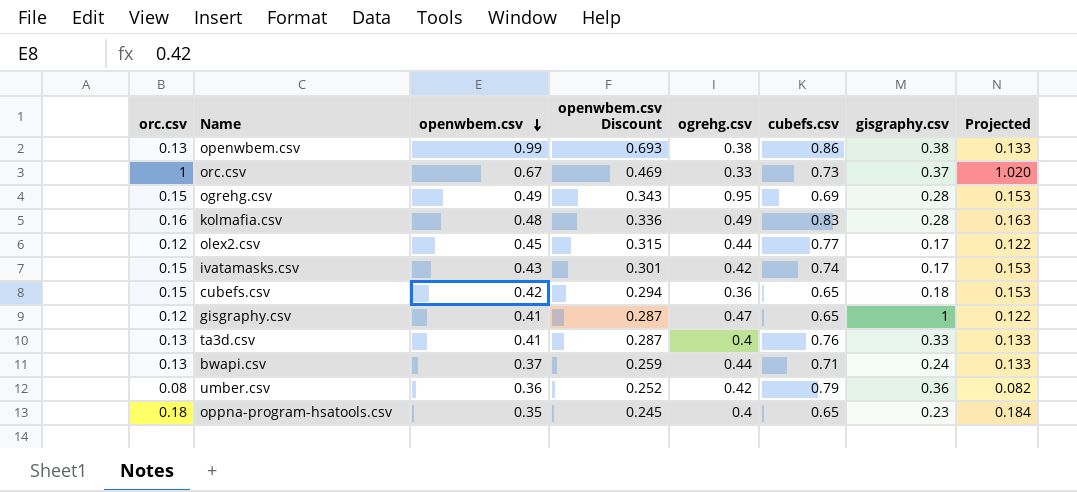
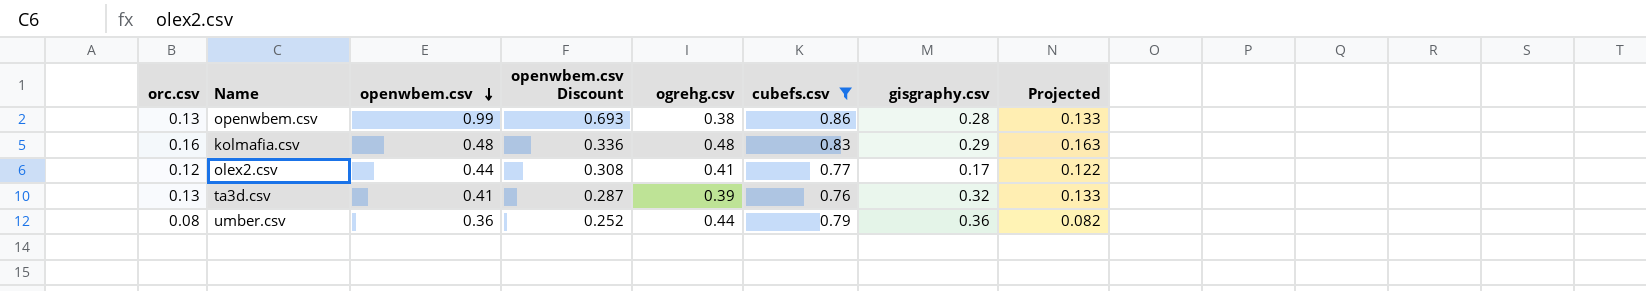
filter: none -> cubefs.csv >= 0.76
openwbem.csv | gisgraphy.csv: 0.38 -> 0.28
kolmafia.csv | ogrehg.csv: 0.49 -> 0.48
kolmafia.csv | gisgraphy.csv: 0.28 -> 0.29
olex2.csv | openwbem.csv: 0.45 -> 0.44
olex2.csv | openwbem.csv Discount: 0.315 -> 0.308
olex2.csv | ogrehg.csv: 0.44 -> 0.41
ta3d.csv | ogrehg.csv: 0.4 -> 0.39
ta3d.csv | gisgraphy.csv: 0.33 -> 0.32
umber.csv | ogrehg.csv: 0.42 -> 0.44

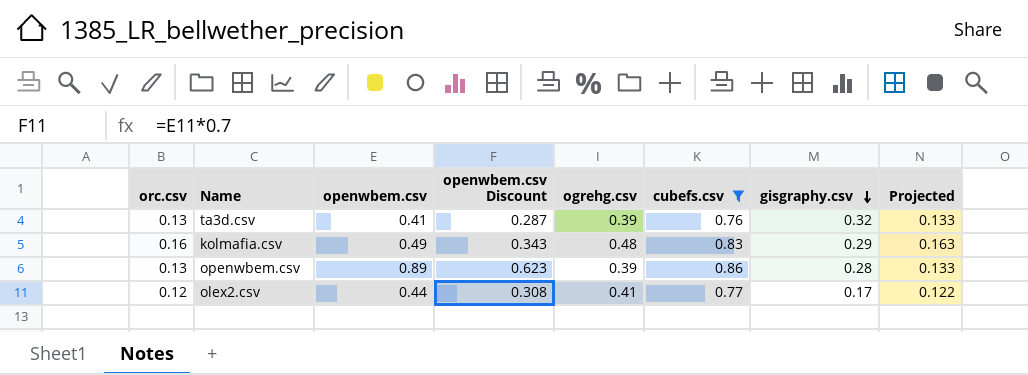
row order: openwbem.csv descending -> gisgraphy.csv descending
row umber.csv: 0.08 | 0.36 | 0.252 | 0.44 | 0.79 | 0.36 | 0.082 -> none
kolmafia.csv | openwbem.csv: 0.48 -> 0.49
kolmafia.csv | openwbem.csv Discount: 0.336 -> 0.343
openwbem.csv | openwbem.csv: 0.99 -> 0.89
openwbem.csv | openwbem.csv Discount: 0.693 -> 0.623
openwbem.csv | ogrehg.csv: 0.38 -> 0.39

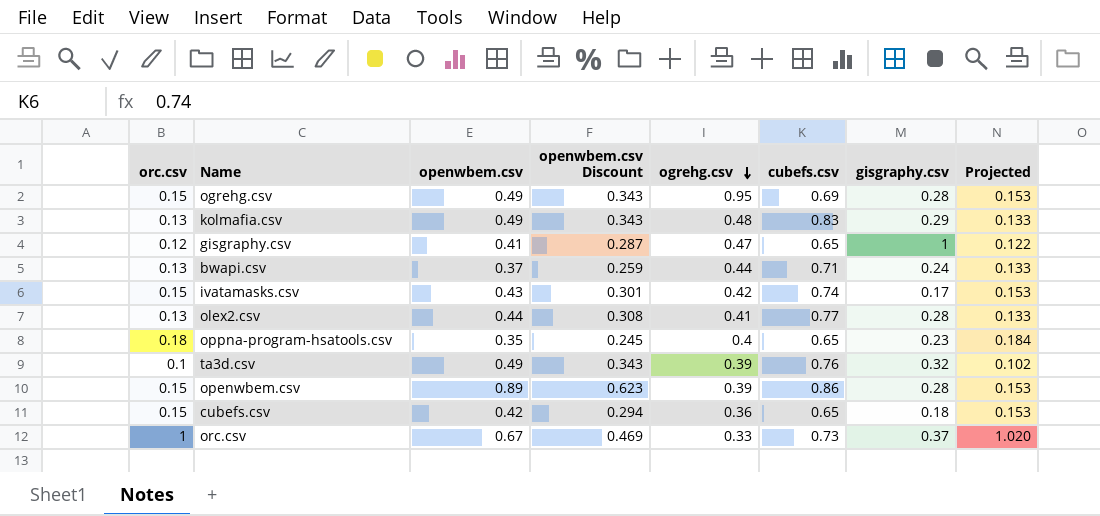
filter: cubefs.csv >= 0.76 -> none
row order: gisgraphy.csv descending -> ogrehg.csv descending
kolmafia.csv | orc.csv: 0.16 -> 0.13
kolmafia.csv | Projected: 0.163 -> 0.133
olex2.csv | orc.csv: 0.12 -> 0.13
olex2.csv | gisgraphy.csv: 0.17 -> 0.28
olex2.csv | Projected: 0.122 -> 0.133
ta3d.csv | orc.csv: 0.13 -> 0.1
ta3d.csv | openwbem.csv: 0.41 -> 0.49
ta3d.csv | openwbem.csv Discount: 0.287 -> 0.343
ta3d.csv | Projected: 0.133 -> 0.102
openwbem.csv | orc.csv: 0.13 -> 0.15
openwbem.csv | Projected: 0.133 -> 0.153

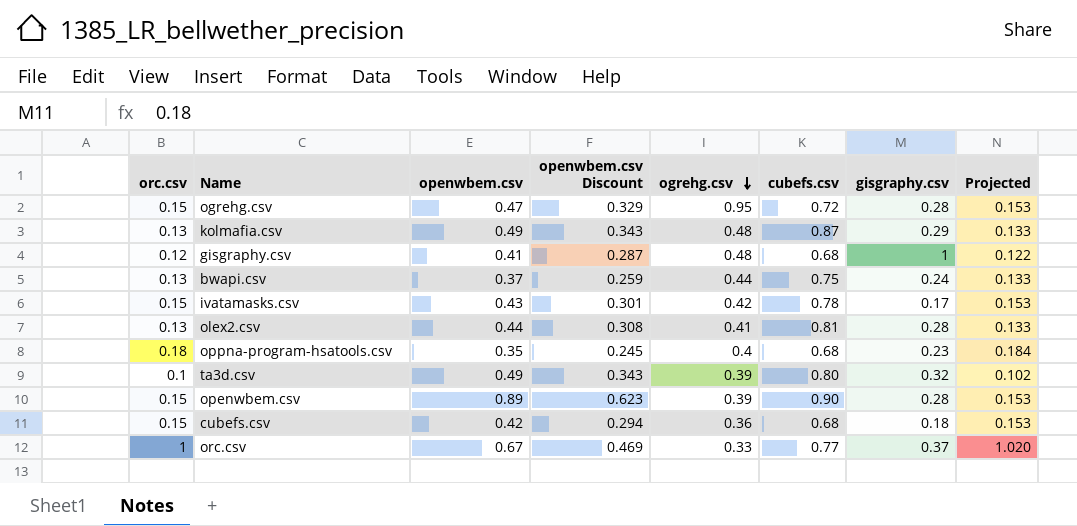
ogrehg.csv | openwbem.csv: 0.49 -> 0.47
ogrehg.csv | openwbem.csv Discount: 0.343 -> 0.329
ogrehg.csv | cubefs.csv: 0.69 -> 0.72
kolmafia.csv | cubefs.csv: 0.83 -> 0.87
gisgraphy.csv | ogrehg.csv: 0.47 -> 0.48
gisgraphy.csv | cubefs.csv: 0.65 -> 0.68
bwapi.csv | cubefs.csv: 0.71 -> 0.75
ivatamasks.csv | cubefs.csv: 0.74 -> 0.78
olex2.csv | cubefs.csv: 0.77 -> 0.81
oppna-program-hsatools.csv | cubefs.csv: 0.65 -> 0.68
ta3d.csv | cubefs.csv: 0.76 -> 0.80
openwbem.csv | cubefs.csv: 0.86 -> 0.90
cubefs.csv | cubefs.csv: 0.65 -> 0.68
orc.csv | cubefs.csv: 0.73 -> 0.77

